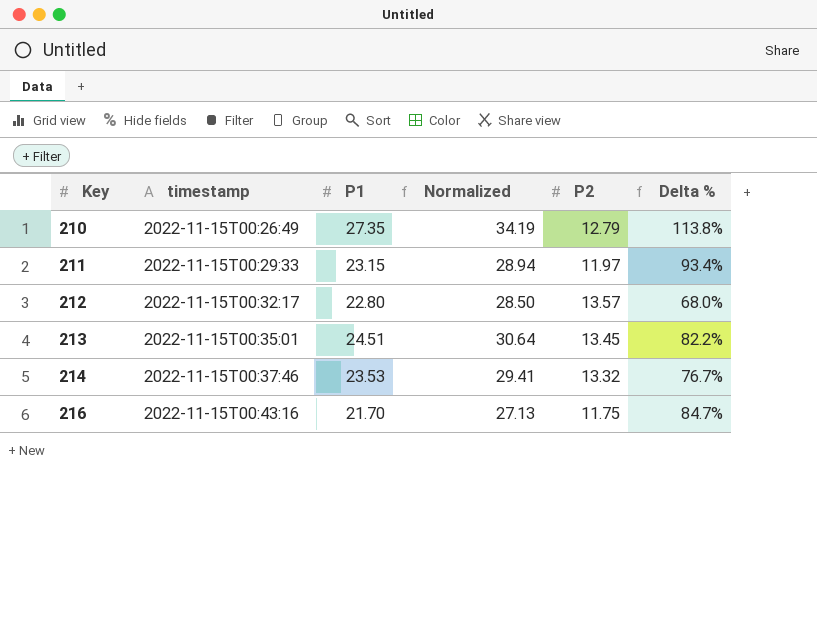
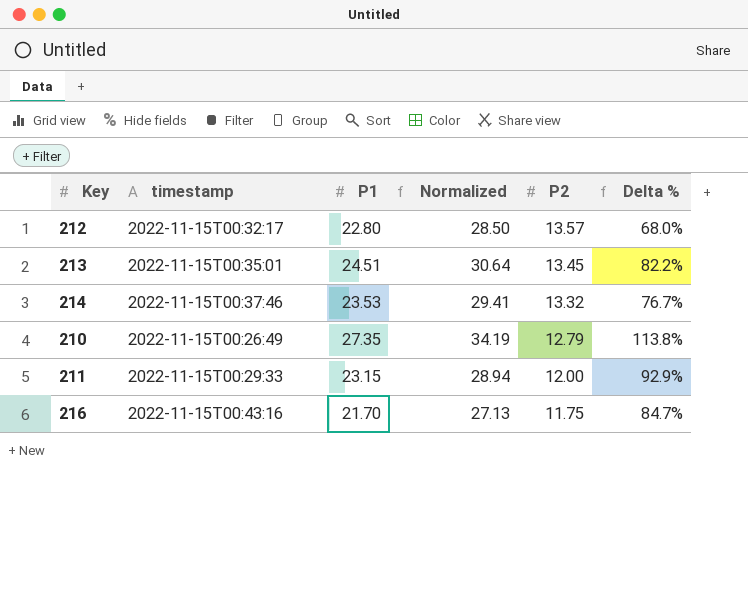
row order: Key ascending -> P2 descending
211 | P2: 11.97 -> 12.00
211 | Delta %: 93.4% -> 92.9%

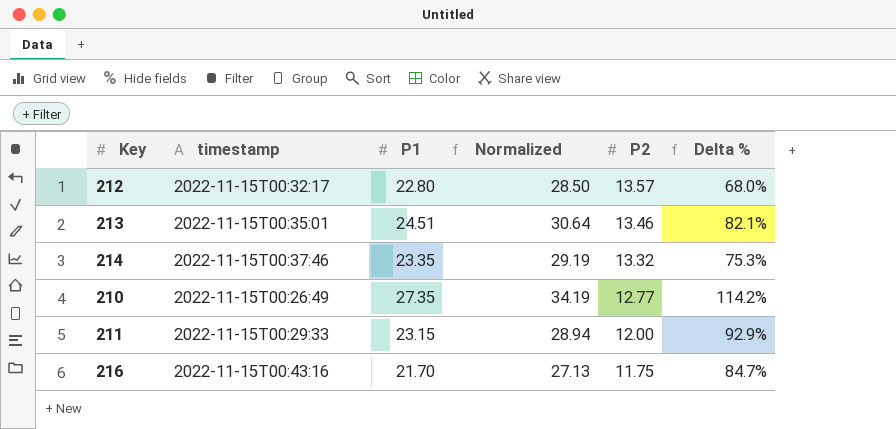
213 | P2: 13.45 -> 13.46
213 | Delta %: 82.2% -> 82.1%
214 | P1: 23.53 -> 23.35
214 | Normalized: 29.41 -> 29.19
214 | Delta %: 76.7% -> 75.3%
210 | P2: 12.79 -> 12.77
210 | Delta %: 113.8% -> 114.2%

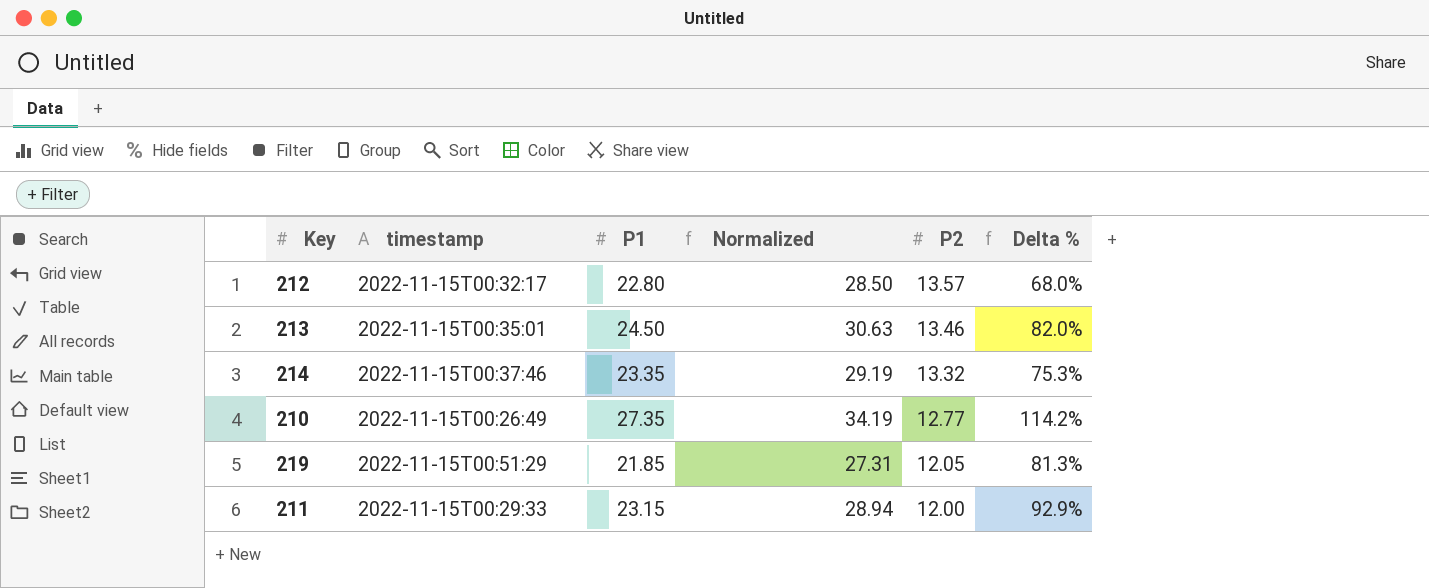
row 216: 2022-11-15T00:43:16 | 21.70 | 27.13 | 11.75 | 84.7% -> none
213 | P1: 24.51 -> 24.50
213 | Normalized: 30.64 -> 30.63
213 | Delta %: 82.1% -> 82.0%
row 219: none -> 2022-11-15T00:51:29 | 21.85 | 27.31 | 12.05 | 81.3%

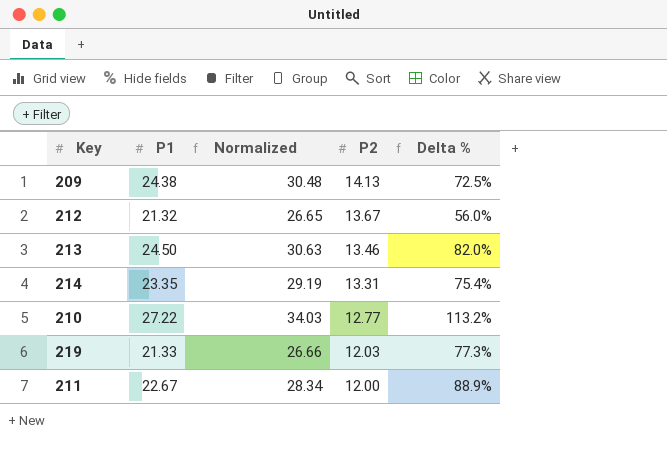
column timestamp | position: 2 -> none
row 209: none -> 24.38 | 30.48 | 14.13 | 72.5%
212 | P1: 22.80 -> 21.32
212 | Normalized: 28.50 -> 26.65
212 | P2: 13.57 -> 13.67
212 | Delta %: 68.0% -> 56.0%
214 | P2: 13.32 -> 13.31
214 | Delta %: 75.3% -> 75.4%
210 | P1: 27.35 -> 27.22
210 | Normalized: 34.19 -> 34.03
210 | Delta %: 114.2% -> 113.2%
219 | P1: 21.85 -> 21.33
219 | Normalized: 27.31 -> 26.66
219 | P2: 12.05 -> 12.03
219 | Delta %: 81.3% -> 77.3%
211 | P1: 23.15 -> 22.67
211 | Normalized: 28.94 -> 28.34
211 | Delta %: 92.9% -> 88.9%

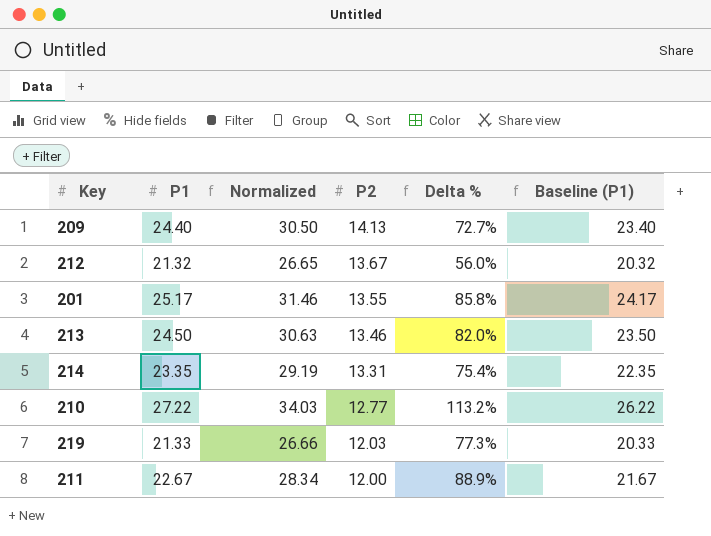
column Baseline (P1) | formula: none -> [P1] - 1
209 | P1: 24.38 -> 24.40
209 | Normalized: 30.48 -> 30.50
209 | Delta %: 72.5% -> 72.7%
row 201: none -> 25.17 | 31.46 | 13.55 | 85.8% | 24.17

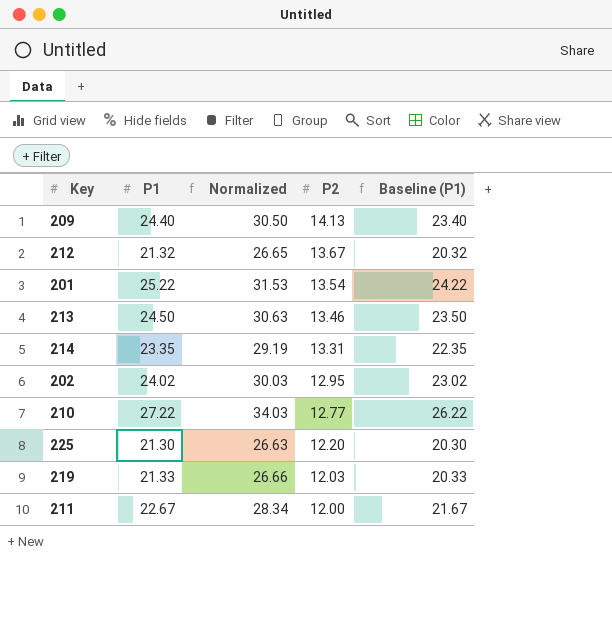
column Delta % | formula: ([P1] - [P2]) / [P2] -> none
201 | P1: 25.17 -> 25.22
201 | Normalized: 31.46 -> 31.53
201 | P2: 13.55 -> 13.54
201 | Baseline (P1): 24.17 -> 24.22
row 202: none -> 24.02 | 30.03 | 12.95 | 23.02
row 225: none -> 21.30 | 26.63 | 12.20 | 20.30

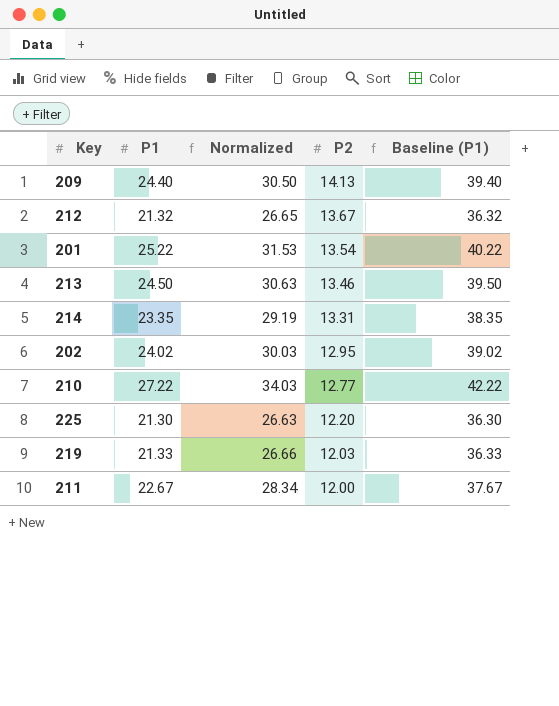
column Baseline (P1) | formula: [P1] - 1 -> [P1] + 15

